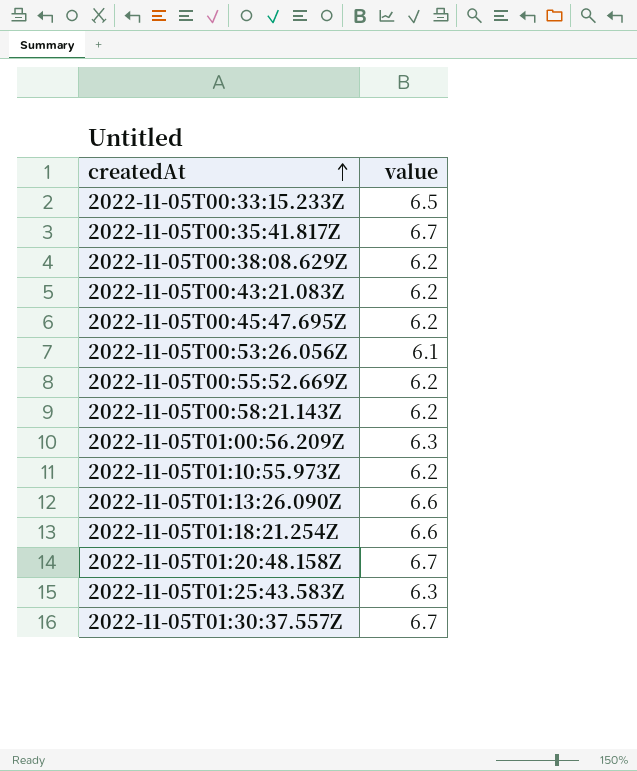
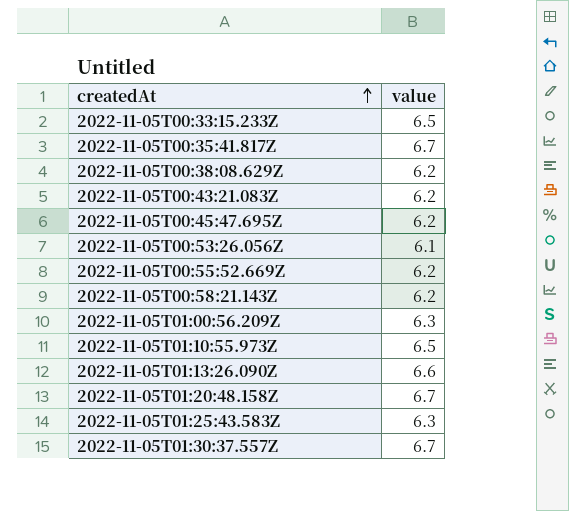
row 2022-11-05T01:18:21.254Z: 6.6 -> none
2022-11-05T01:10:55.973Z | value: 6.2 -> 6.5

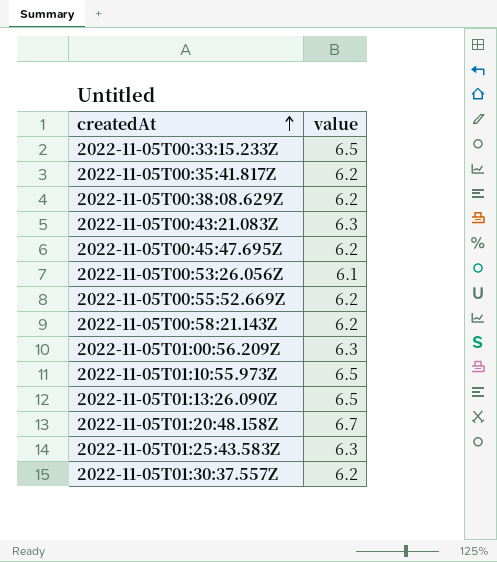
2022-11-05T00:35:41.817Z | value: 6.7 -> 6.2
2022-11-05T00:43:21.083Z | value: 6.2 -> 6.3
2022-11-05T01:13:26.090Z | value: 6.6 -> 6.5
2022-11-05T01:30:37.557Z | value: 6.7 -> 6.2

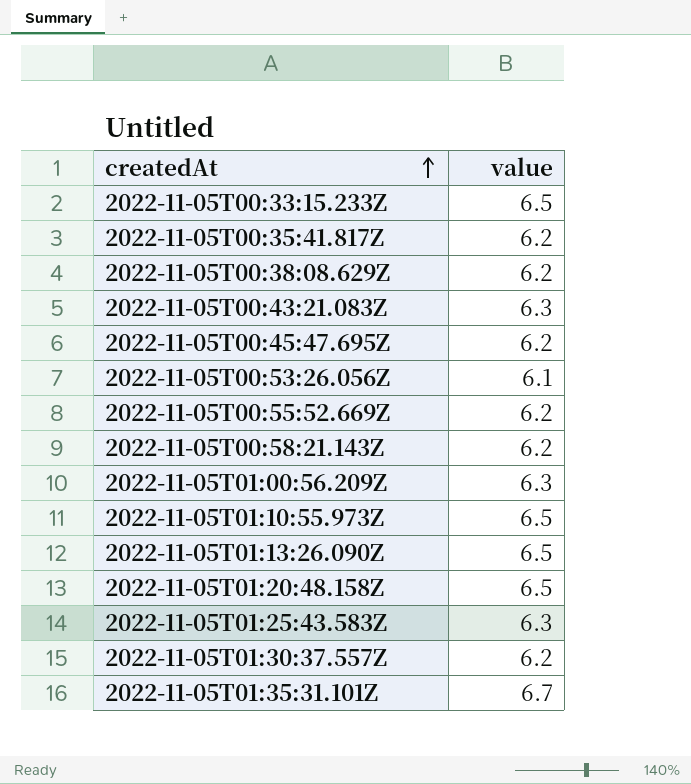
2022-11-05T01:20:48.158Z | value: 6.7 -> 6.5
row 2022-11-05T01:35:31.101Z: none -> 6.7

